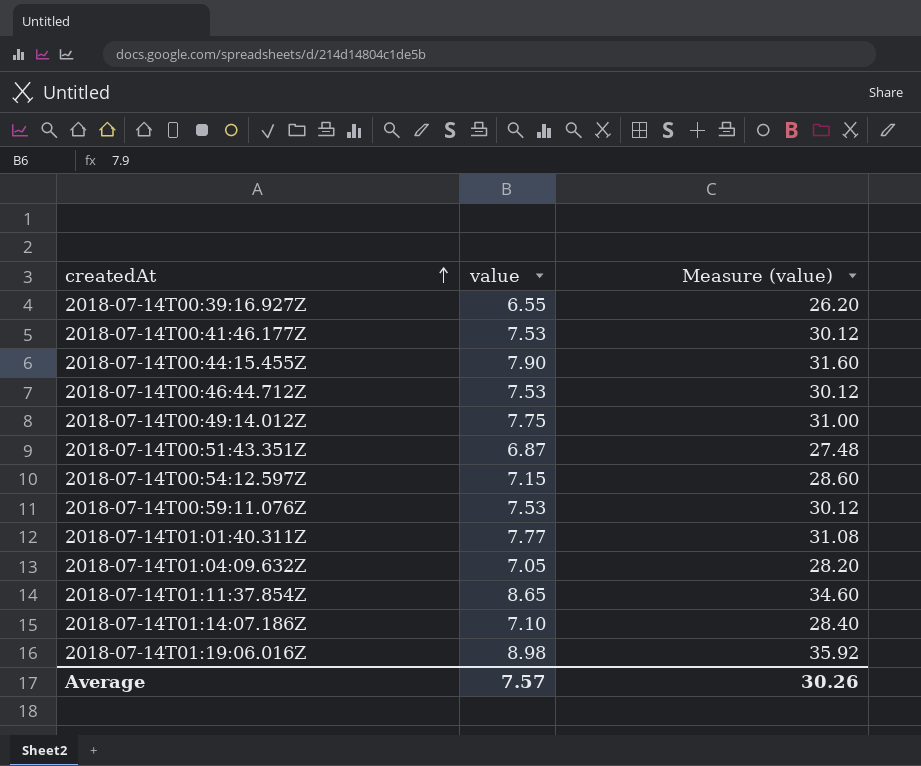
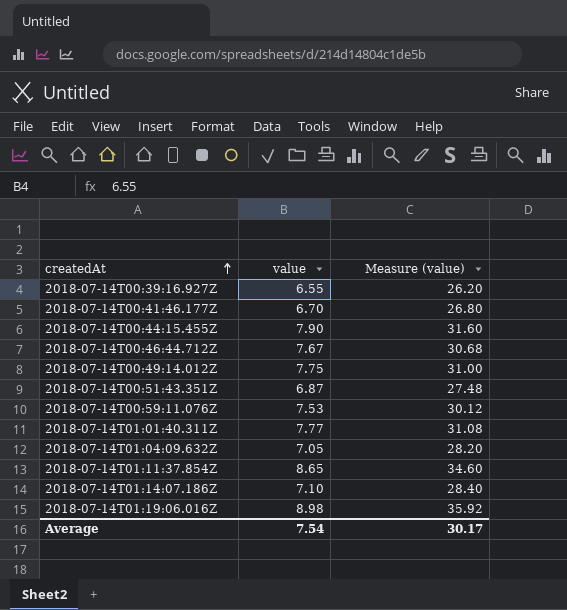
row 2018-07-14T00:54:12.597Z: 7.15 | 28.60 -> none
2018-07-14T00:41:46.177Z | value: 7.53 -> 6.70
2018-07-14T00:41:46.177Z | Measure (value): 30.12 -> 26.80
2018-07-14T00:46:44.712Z | value: 7.53 -> 7.67
2018-07-14T00:46:44.712Z | Measure (value): 30.12 -> 30.68
Average | value: 7.57 -> 7.54
Average | Measure (value): 30.26 -> 30.17

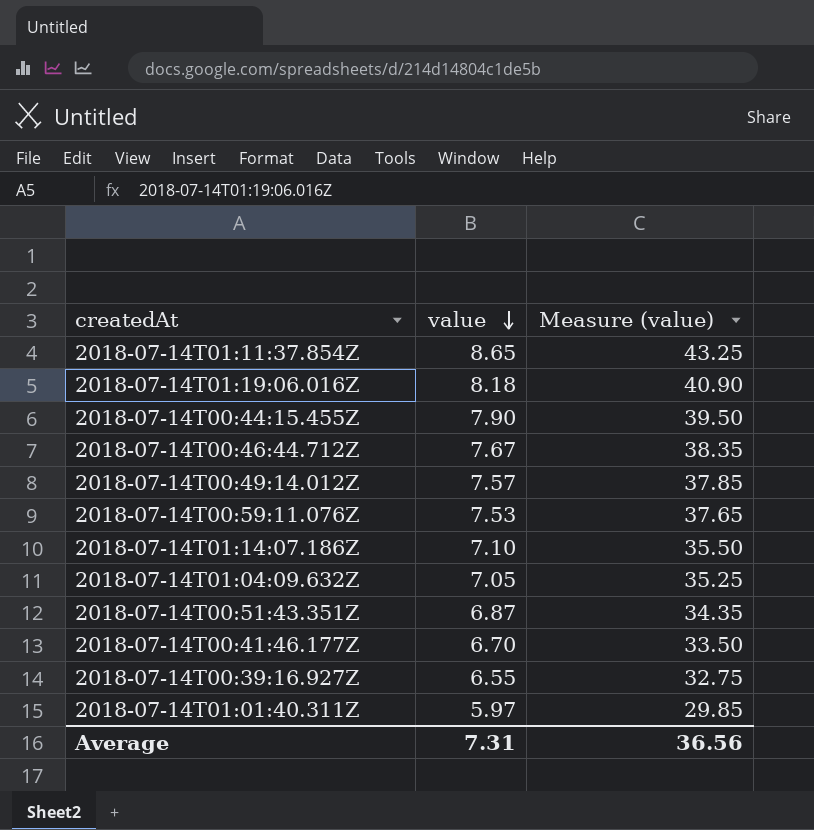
row order: createdAt ascending -> value descending
column Measure (value) | formula: [value] * 4 -> [value] * 5
2018-07-14T01:19:06.016Z | value: 8.98 -> 8.18
2018-07-14T00:49:14.012Z | value: 7.75 -> 7.57
2018-07-14T01:01:40.311Z | value: 7.77 -> 5.97
Average | value: 7.54 -> 7.31
Average | Measure (value): 30.17 -> 36.56

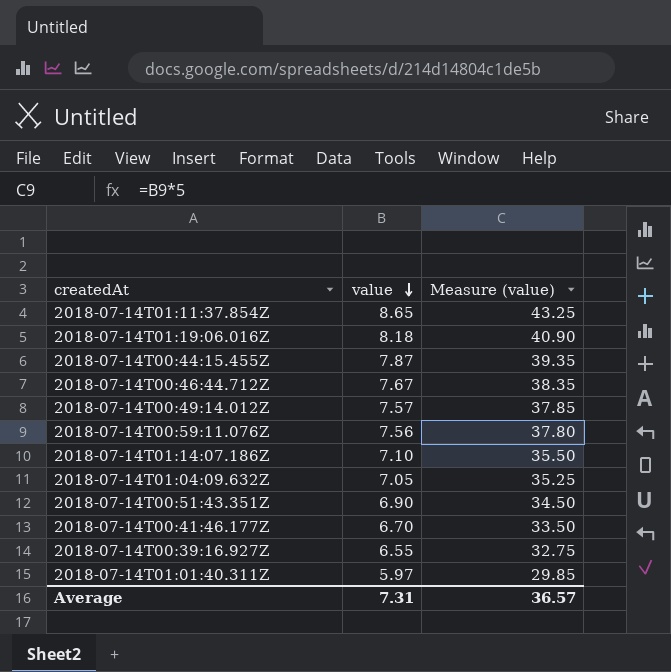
2018-07-14T00:44:15.455Z | value: 7.90 -> 7.87
2018-07-14T00:44:15.455Z | Measure (value): 39.50 -> 39.35
2018-07-14T00:59:11.076Z | value: 7.53 -> 7.56
2018-07-14T00:59:11.076Z | Measure (value): 37.65 -> 37.80
2018-07-14T00:51:43.351Z | value: 6.87 -> 6.90
2018-07-14T00:51:43.351Z | Measure (value): 34.35 -> 34.50
Average | Measure (value): 36.56 -> 36.57

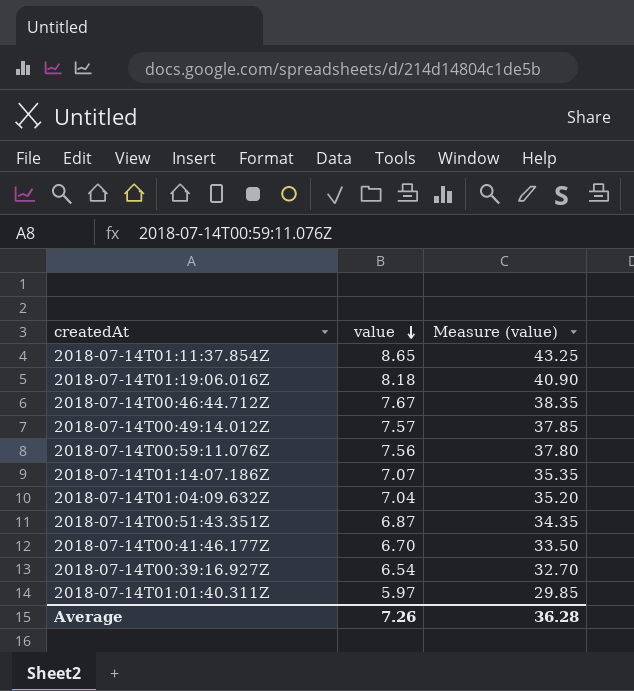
row 2018-07-14T00:44:15.455Z: 7.87 | 39.35 -> none
2018-07-14T01:14:07.186Z | value: 7.10 -> 7.07
2018-07-14T01:14:07.186Z | Measure (value): 35.50 -> 35.35
2018-07-14T01:04:09.632Z | value: 7.05 -> 7.04
2018-07-14T01:04:09.632Z | Measure (value): 35.25 -> 35.20
2018-07-14T00:51:43.351Z | value: 6.90 -> 6.87
2018-07-14T00:51:43.351Z | Measure (value): 34.50 -> 34.35
2018-07-14T00:39:16.927Z | value: 6.55 -> 6.54
2018-07-14T00:39:16.927Z | Measure (value): 32.75 -> 32.70
Average | value: 7.31 -> 7.26
Average | Measure (value): 36.57 -> 36.28

